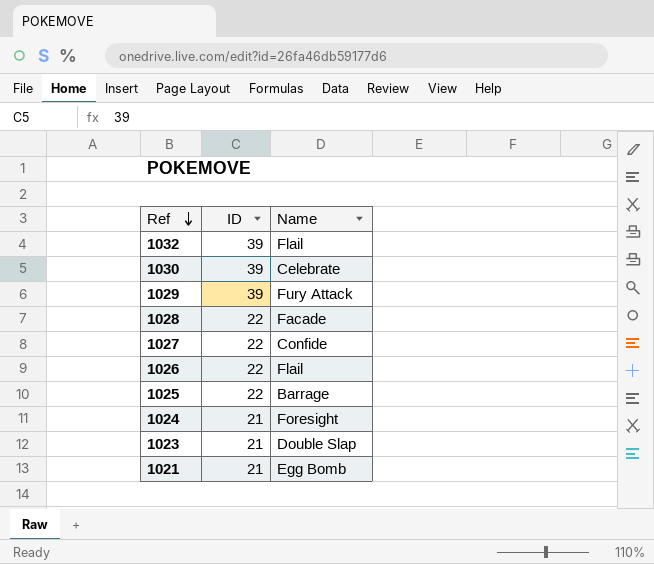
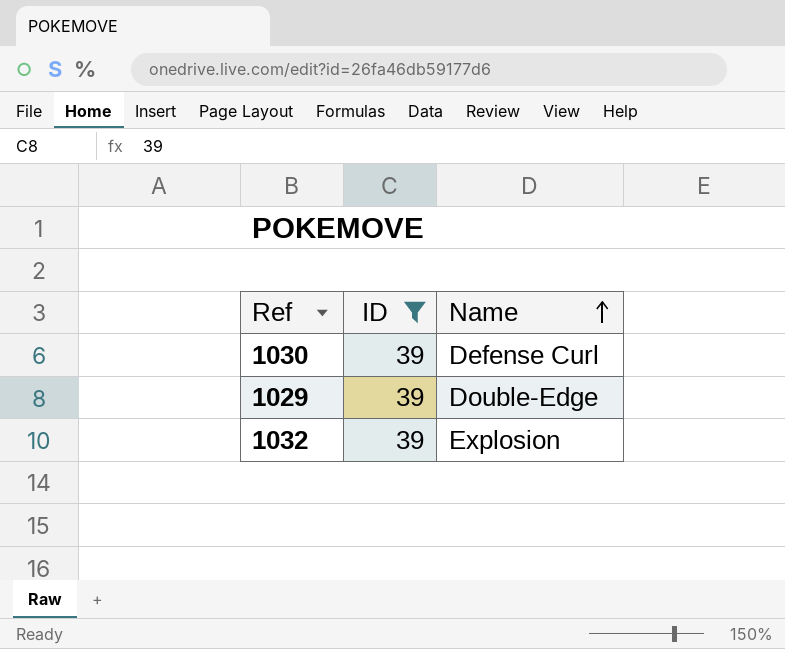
filter: none -> ID = 39
row order: Ref descending -> Name ascending
1030 | Name: Celebrate -> Defense Curl
1029 | Name: Fury Attack -> Double-Edge
1032 | Name: Flail -> Explosion

